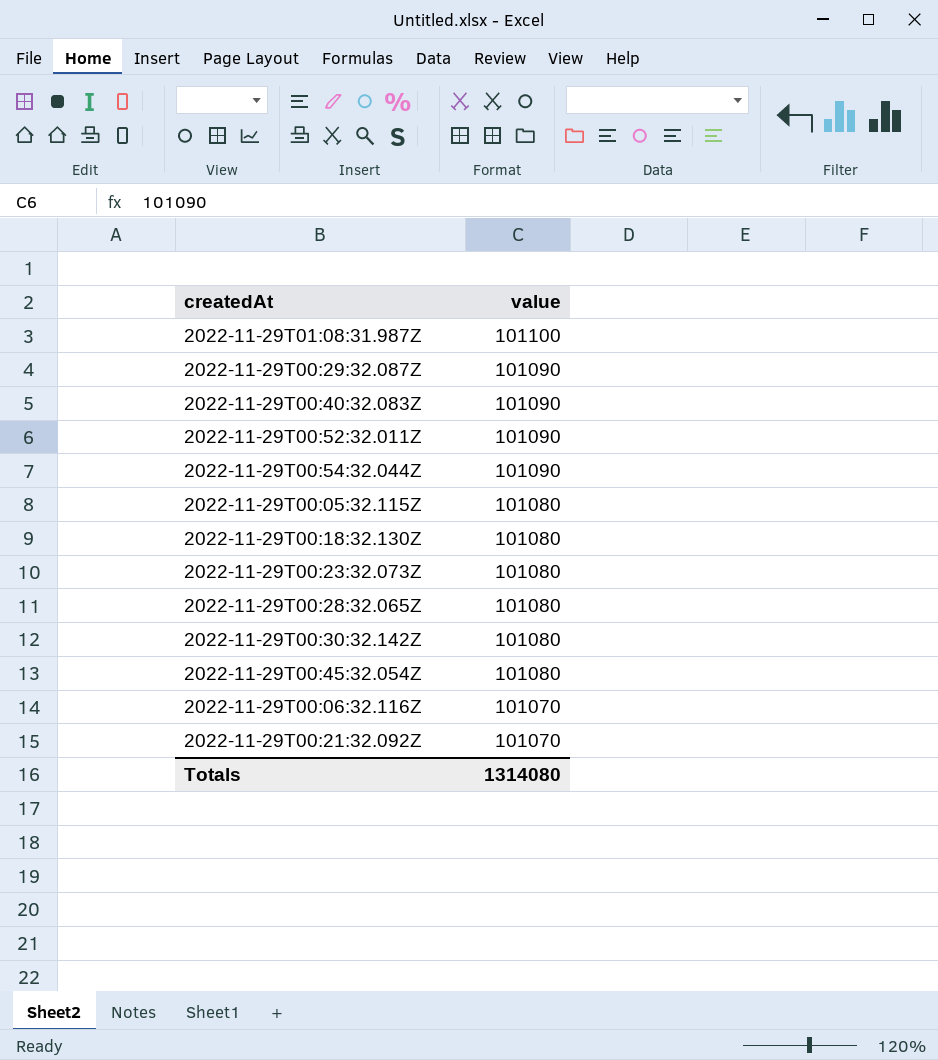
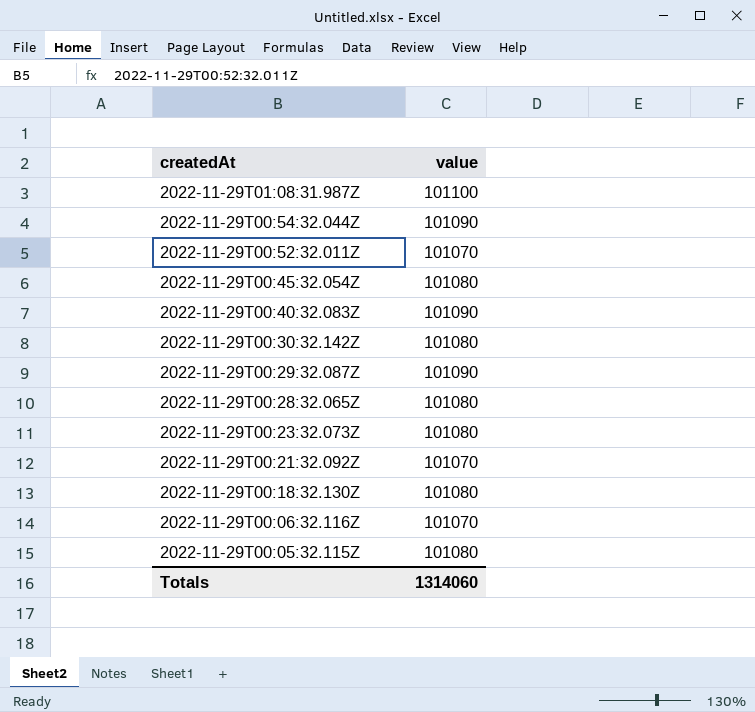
row order: value descending -> createdAt descending
2022-11-29T00:52:32.011Z | value: 101090 -> 101070
Totals | value: 1314080 -> 1314060

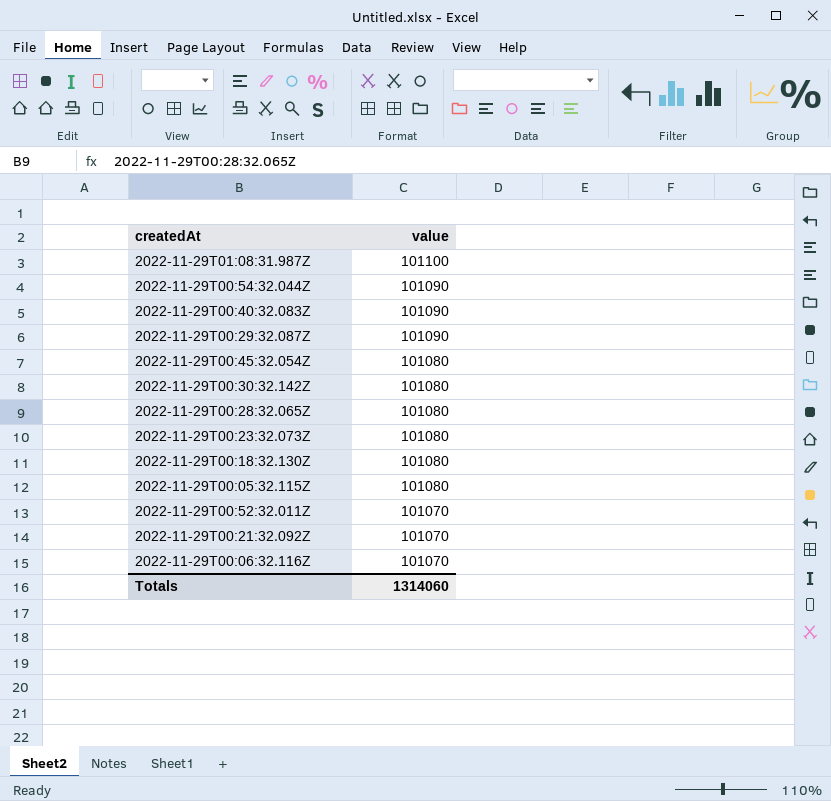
row order: createdAt descending -> value descending

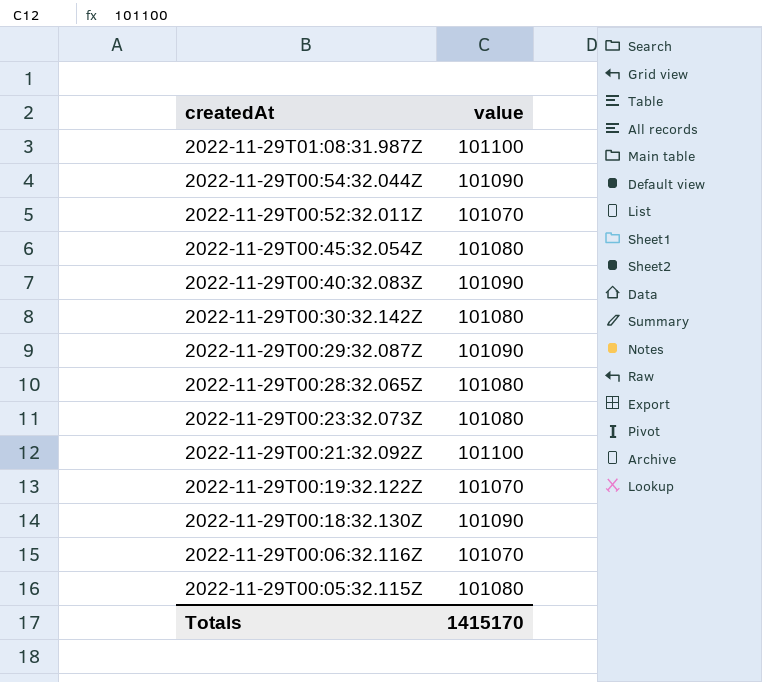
row order: value descending -> createdAt descending
2022-11-29T00:21:32.092Z | value: 101070 -> 101100
row 2022-11-29T00:19:32.122Z: none -> 101070
2022-11-29T00:18:32.130Z | value: 101080 -> 101090
Totals | value: 1314060 -> 1415170

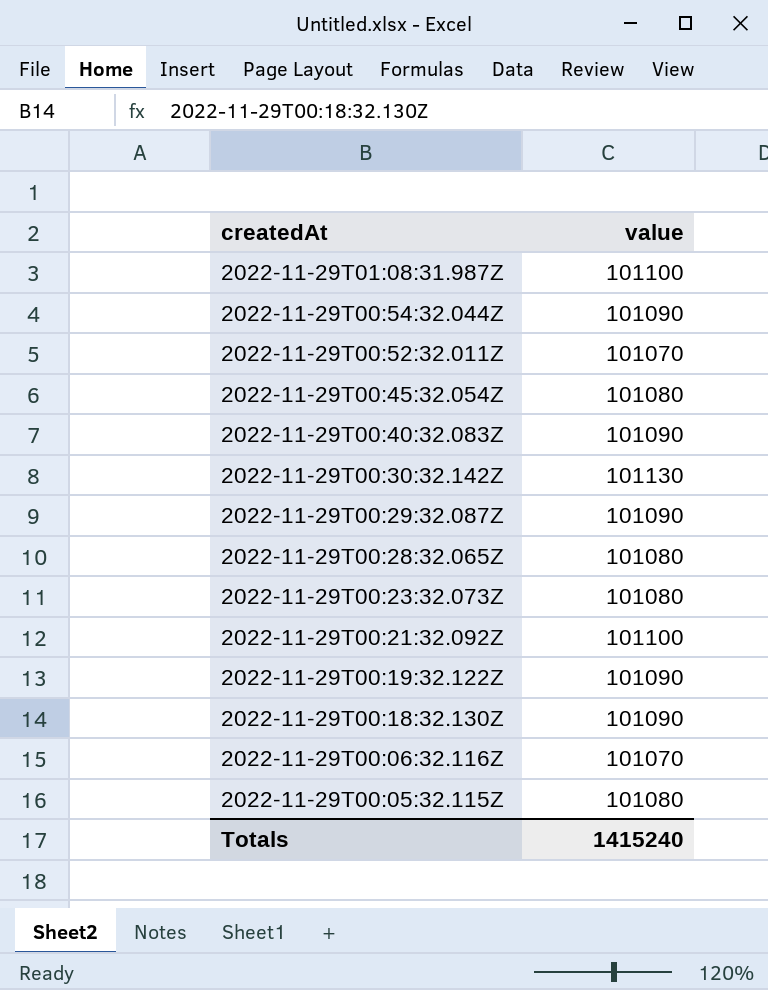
2022-11-29T00:30:32.142Z | value: 101080 -> 101130
2022-11-29T00:19:32.122Z | value: 101070 -> 101090
Totals | value: 1415170 -> 1415240

